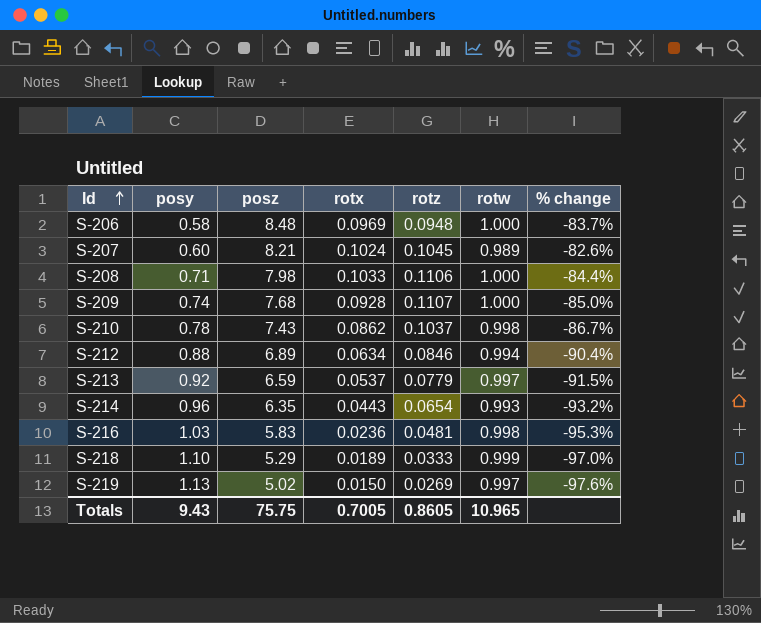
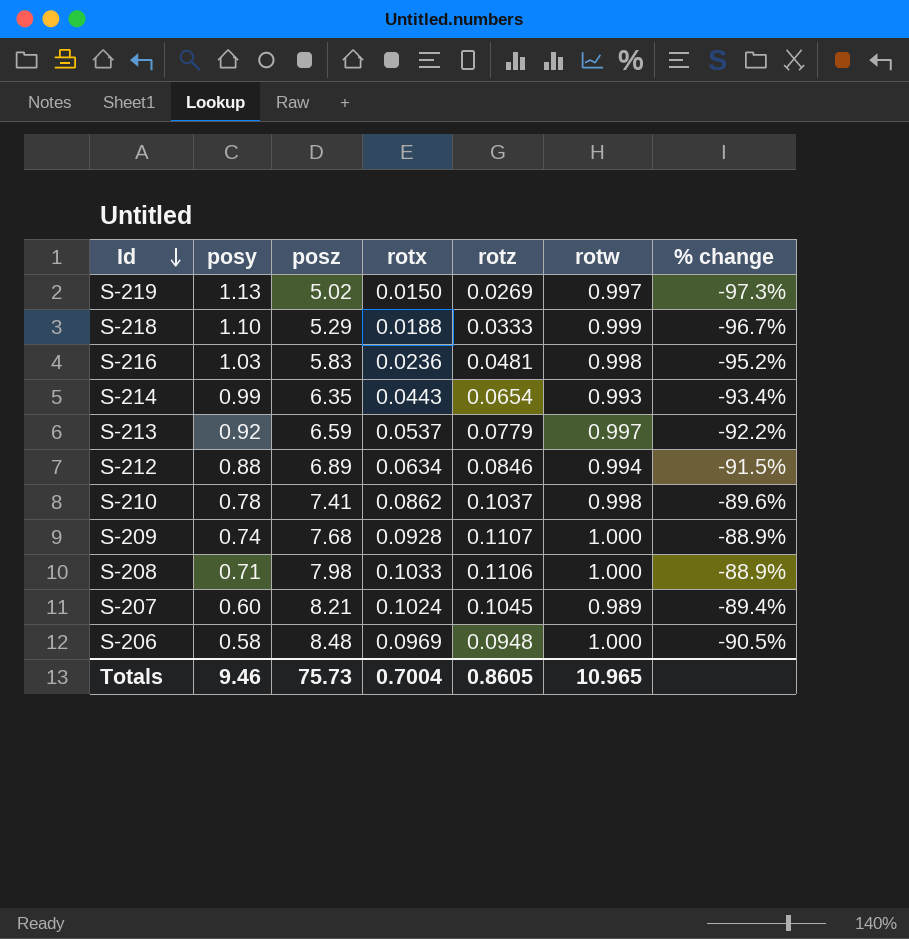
row order: Id ascending -> Id descending
column % change | formula: ([rotz] - [posy]) / [posy] -> ([rotz] - [rotw]) / [rotw]
S-218 | rotx: 0.0189 -> 0.0188
S-214 | posy: 0.96 -> 0.99
S-210 | posz: 7.43 -> 7.41
Totals | posy: 9.43 -> 9.46
Totals | posz: 75.75 -> 75.73
Totals | rotx: 0.7005 -> 0.7004

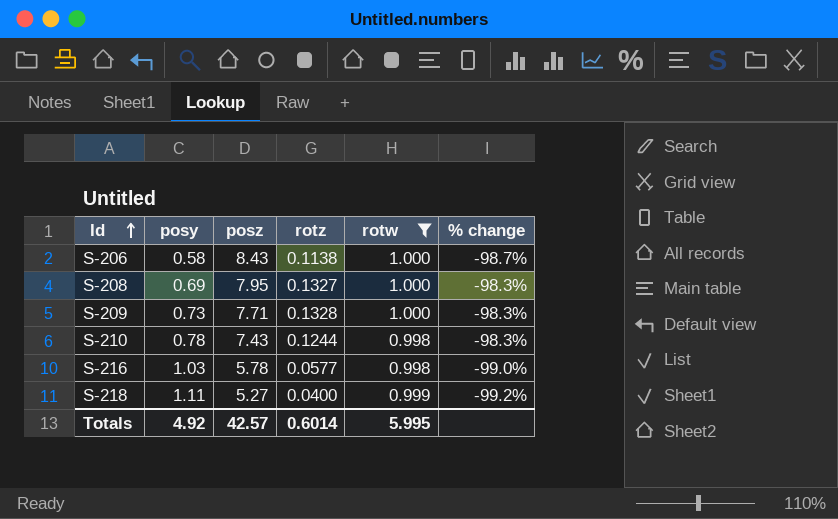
filter: none -> rotw >= 0.998
row order: Id descending -> Id ascending
column rotx | position: 4 -> none
column % change | formula: ([rotz] - [rotw]) / [rotw] -> ([rotz] - [posz]) / [posz]
S-206 | posz: 8.48 -> 8.43
S-206 | rotz: 0.0948 -> 0.1138
S-208 | posy: 0.71 -> 0.69
S-208 | posz: 7.98 -> 7.95
S-208 | rotz: 0.1106 -> 0.1327
S-209 | posy: 0.74 -> 0.73
S-209 | posz: 7.68 -> 7.71
S-209 | rotz: 0.1107 -> 0.1328
S-210 | posz: 7.41 -> 7.43
S-210 | rotz: 0.1037 -> 0.1244
S-216 | posz: 5.83 -> 5.78
S-216 | rotz: 0.0481 -> 0.0577
S-218 | posy: 1.10 -> 1.11
S-218 | posz: 5.29 -> 5.27
S-218 | rotz: 0.0333 -> 0.0400
Totals | posy: 9.46 -> 4.92
Totals | posz: 75.73 -> 42.57
Totals | rotz: 0.8605 -> 0.6014
Totals | rotw: 10.965 -> 5.995

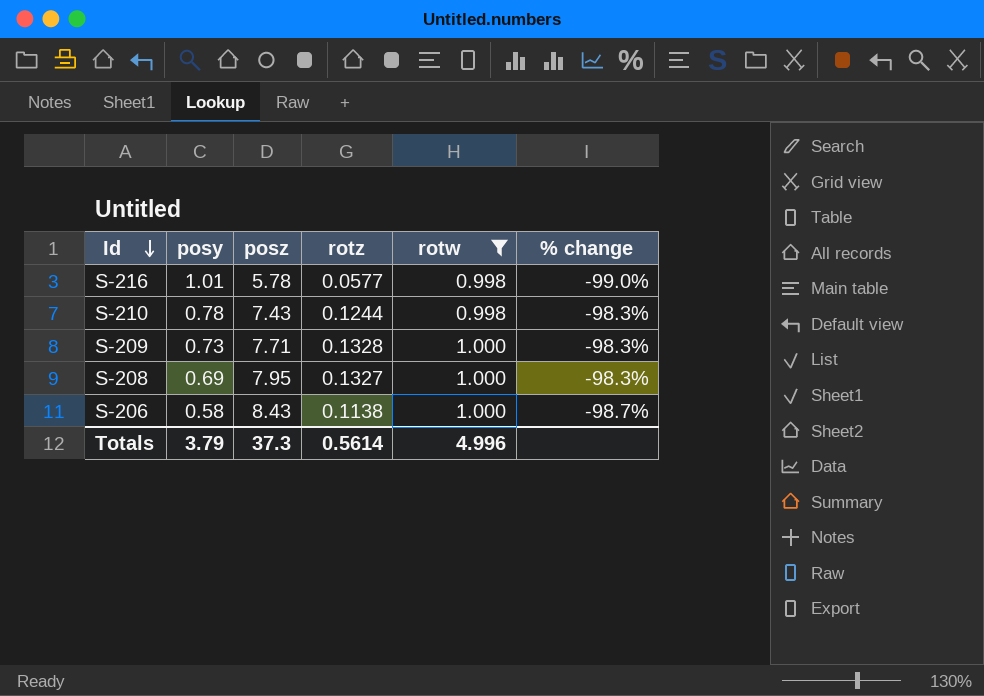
row order: Id ascending -> Id descending
row S-218: 1.11 | 5.27 | 0.0400 | 0.999 | -99.2% -> none
S-216 | posy: 1.03 -> 1.01
Totals | posy: 4.92 -> 3.79
Totals | posz: 42.57 -> 37.3
Totals | rotz: 0.6014 -> 0.5614
Totals | rotw: 5.995 -> 4.996

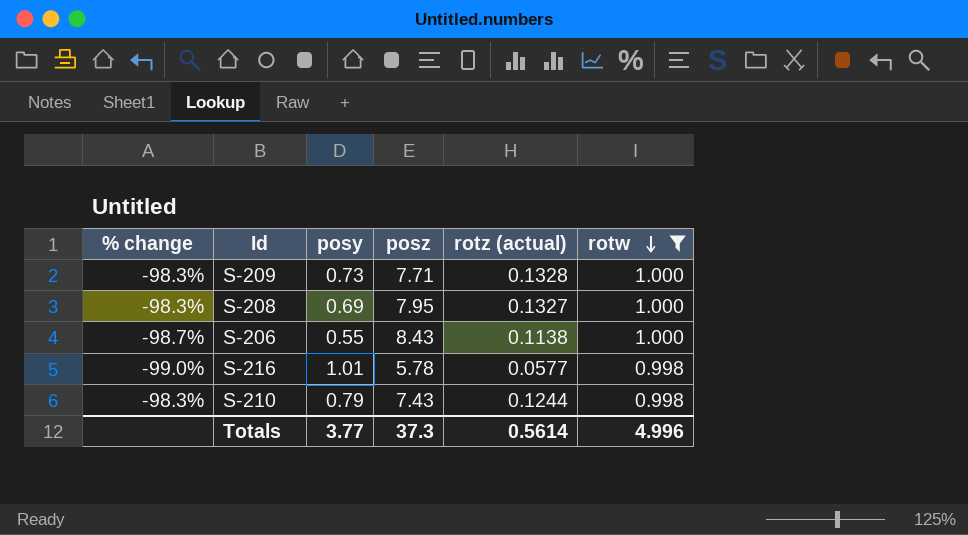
row order: Id descending -> rotw descending
column % change | position: 6 -> 1
column name: rotz -> rotz (actual)
S-206 | posy: 0.58 -> 0.55
S-210 | posy: 0.78 -> 0.79
Totals | posy: 3.79 -> 3.77

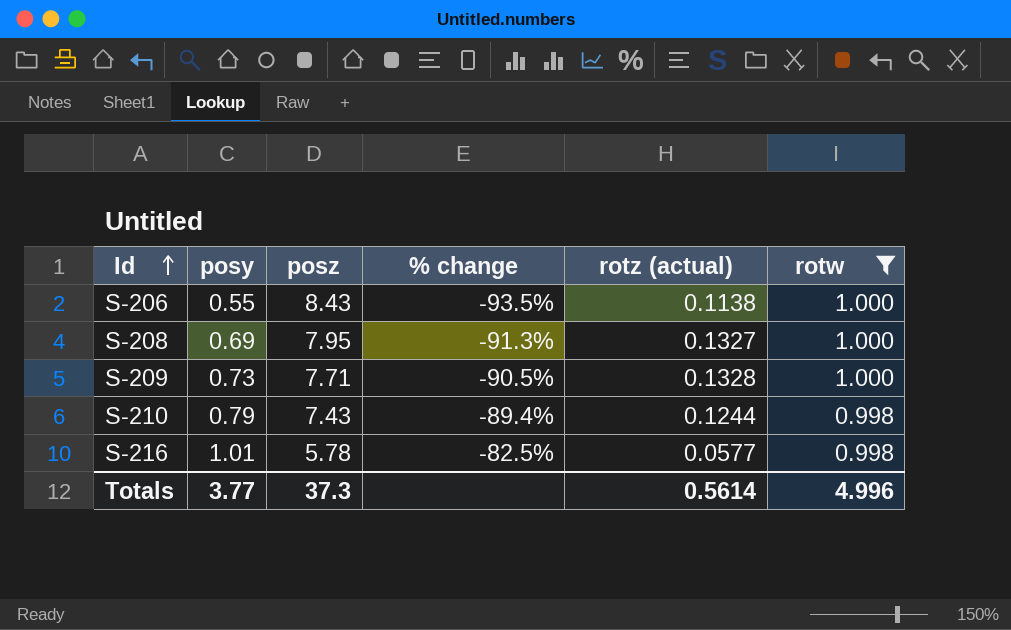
row order: rotw descending -> Id ascending
column % change | formula: ([rotz (actual)] - [posz]) / [posz] -> ([posy] - [posz]) / [posz]
column % change | position: 1 -> 4

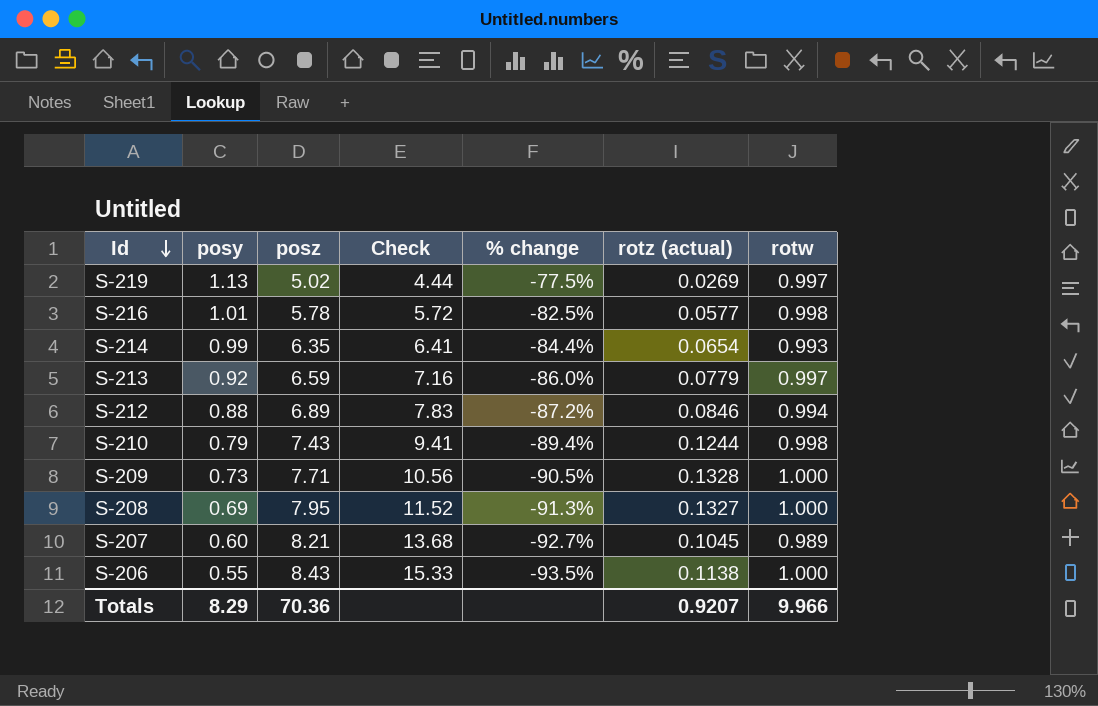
filter: rotw >= 0.998 -> none
row order: Id ascending -> Id descending
column Check | formula: none -> [posz] / [posy]
Totals | posy: 3.77 -> 8.29
Totals | posz: 37.3 -> 70.36
Totals | rotz (actual): 0.5614 -> 0.9207
Totals | rotw: 4.996 -> 9.966

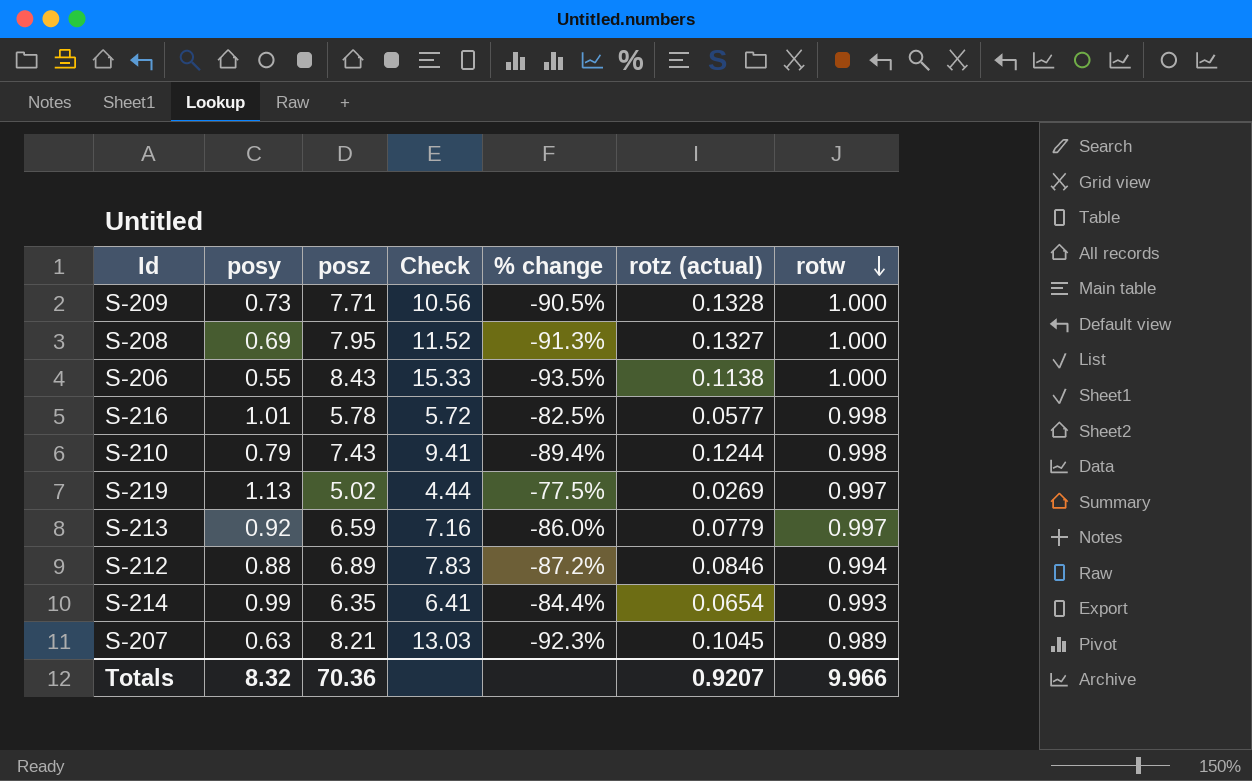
row order: Id descending -> rotw descending
S-207 | posy: 0.60 -> 0.63
S-207 | Check: 13.68 -> 13.03
S-207 | % change: -92.7% -> -92.3%
Totals | posy: 8.29 -> 8.32

